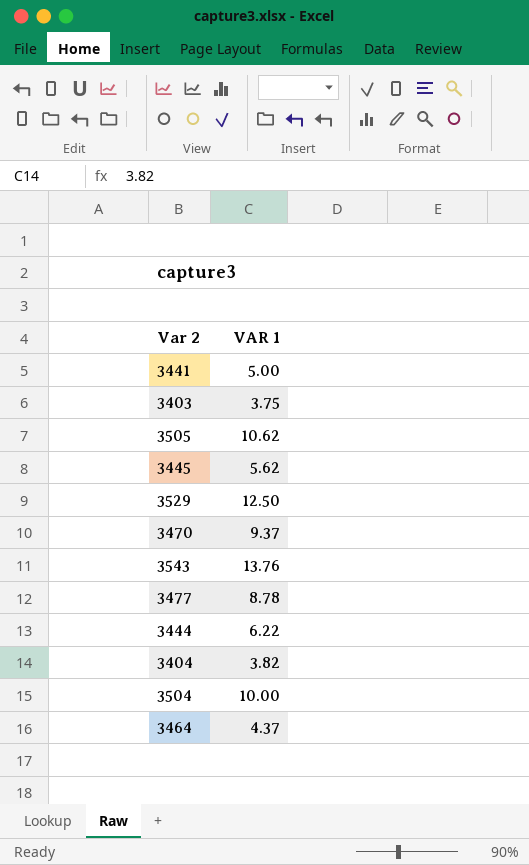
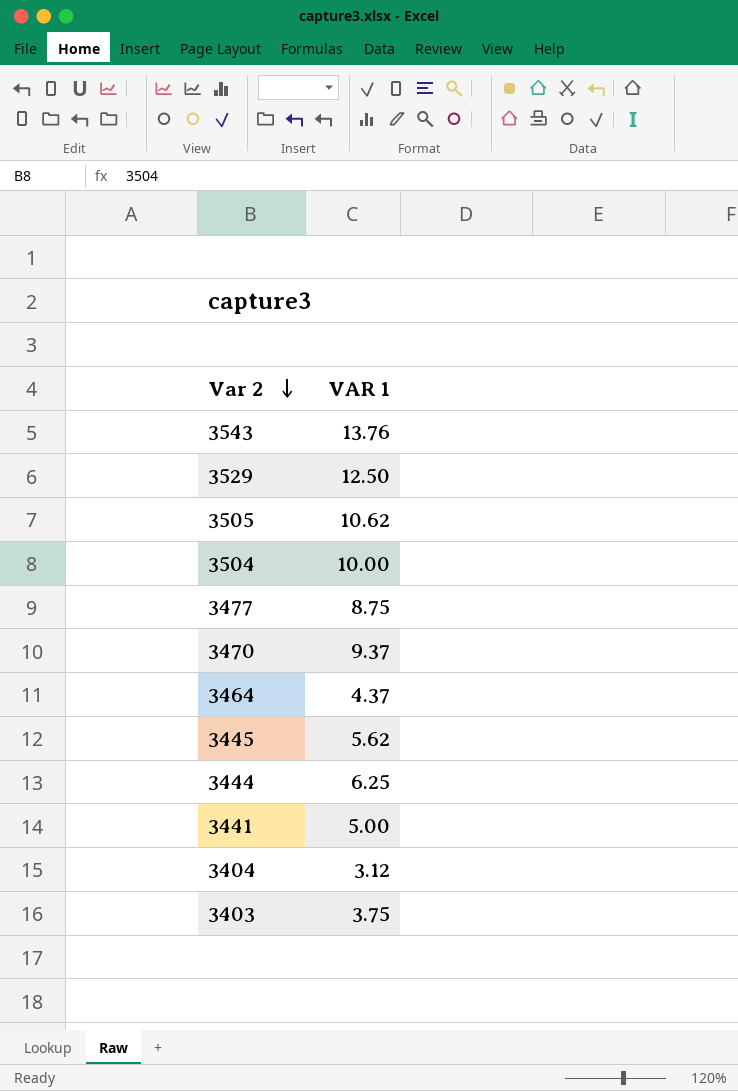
row order: none -> Var 2 descending
3477 | VAR 1: 8.78 -> 8.75
3444 | VAR 1: 6.22 -> 6.25
3404 | VAR 1: 3.82 -> 3.12

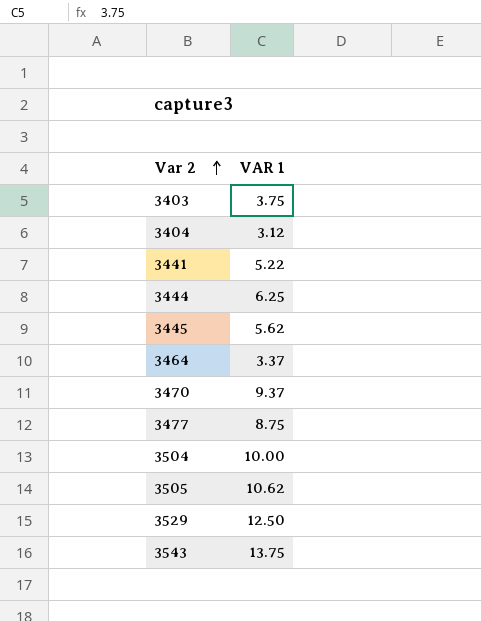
row order: Var 2 descending -> Var 2 ascending
3441 | VAR 1: 5.00 -> 5.22
3464 | VAR 1: 4.37 -> 3.37
3543 | VAR 1: 13.76 -> 13.75

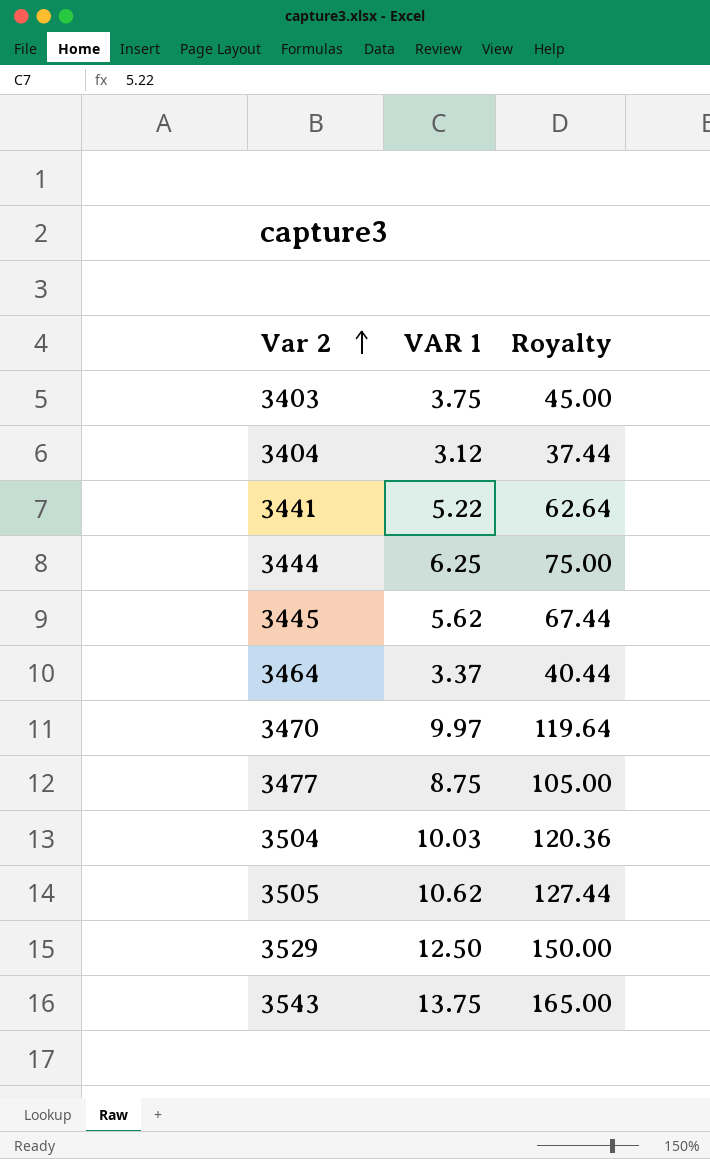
column Royalty | formula: none -> [VAR 1] * 12
3470 | VAR 1: 9.37 -> 9.97
3504 | VAR 1: 10.00 -> 10.03

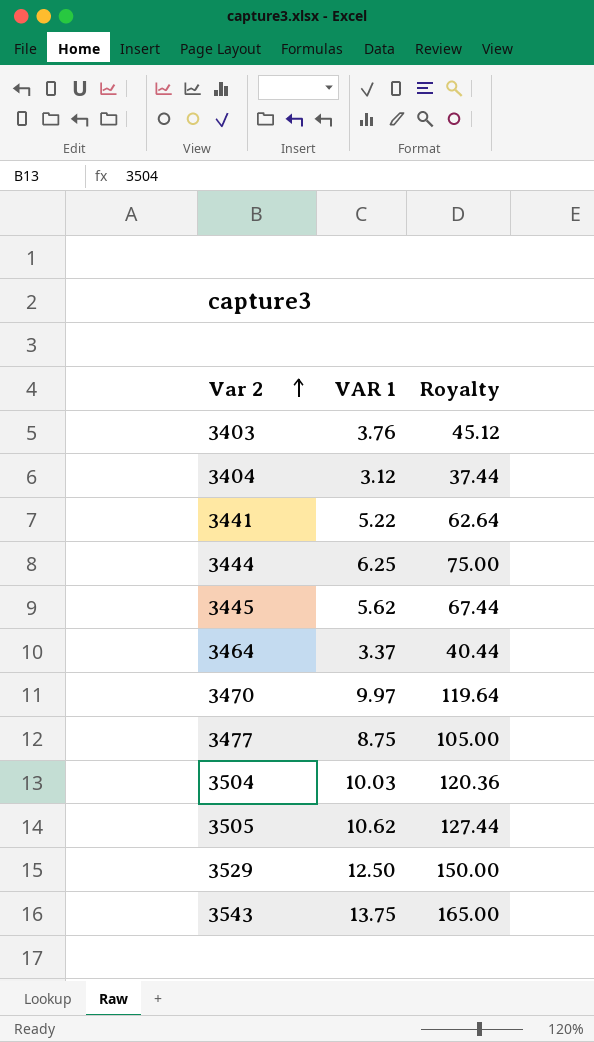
3403 | VAR 1: 3.75 -> 3.76
3403 | Royalty: 45.00 -> 45.12

